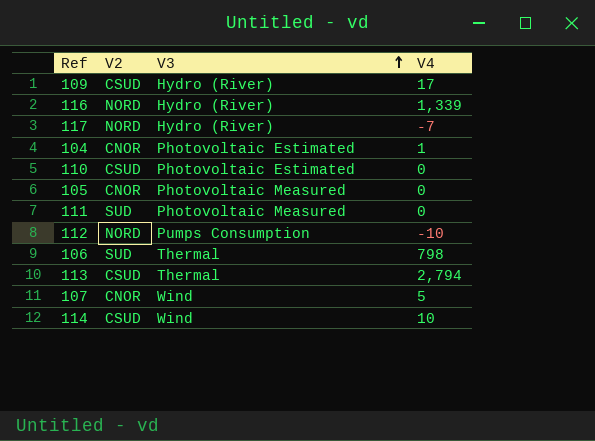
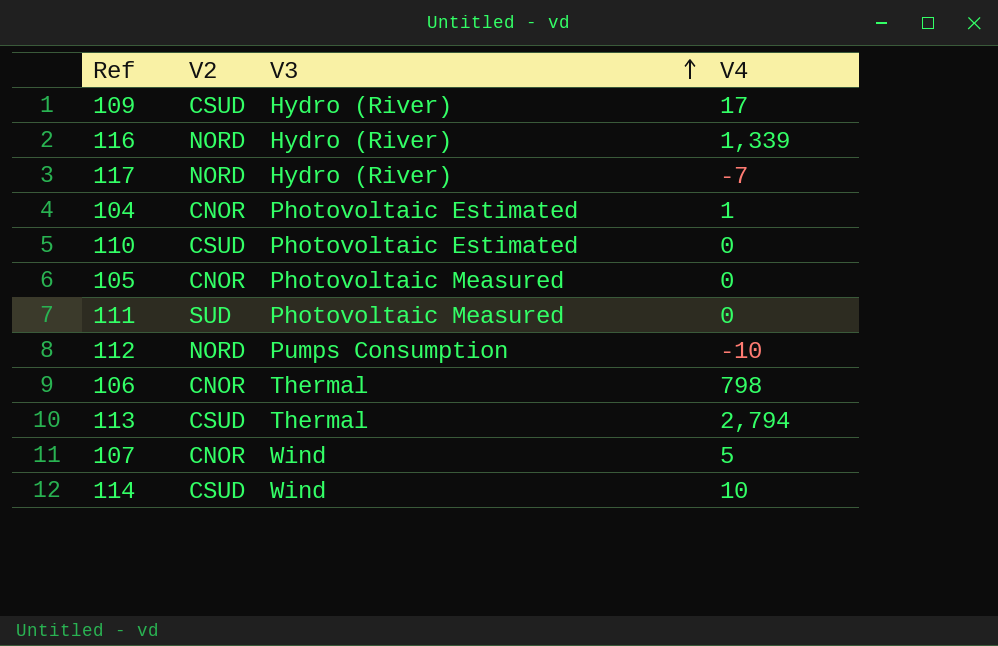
106 | V2: SUD -> CNOR

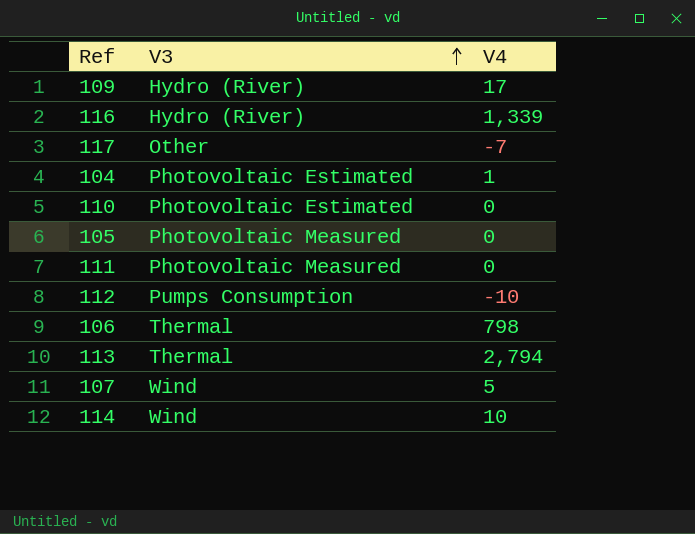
column V2 | position: 2 -> none
117 | V3: Hydro (River) -> Other

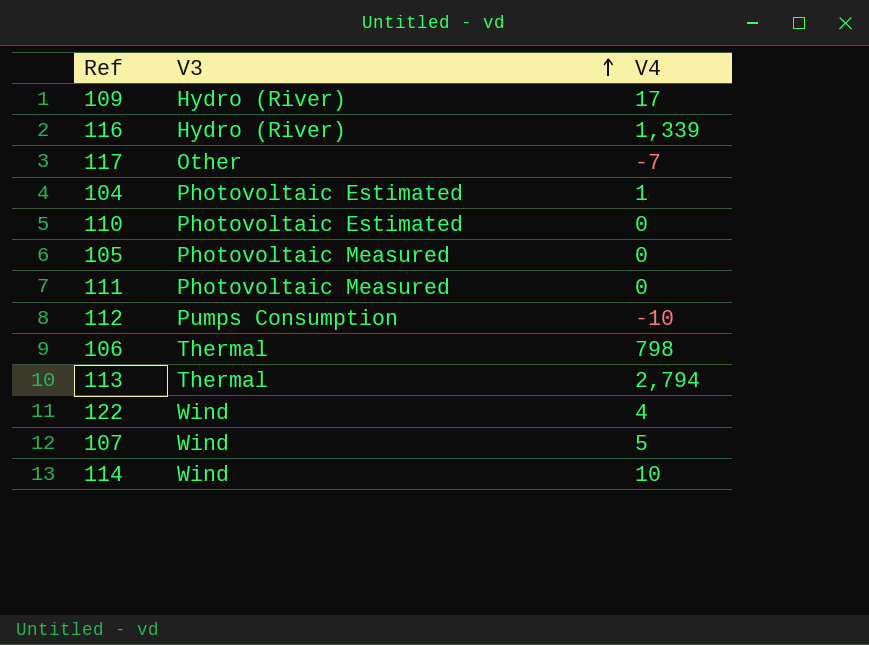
row 122: none -> Wind | 4

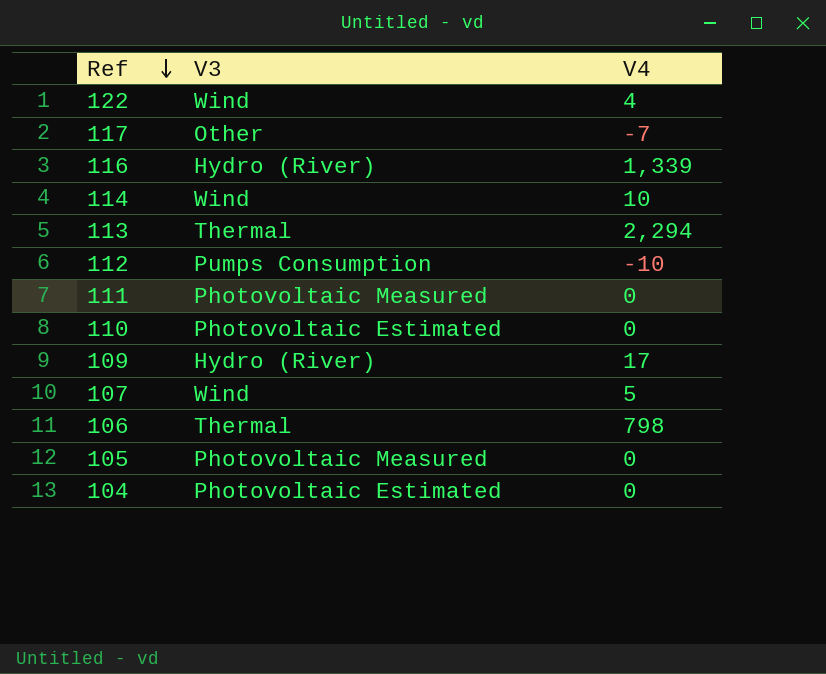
row order: V3 ascending -> Ref descending
113 | V4: 2,794 -> 2,294
104 | V4: 1 -> 0

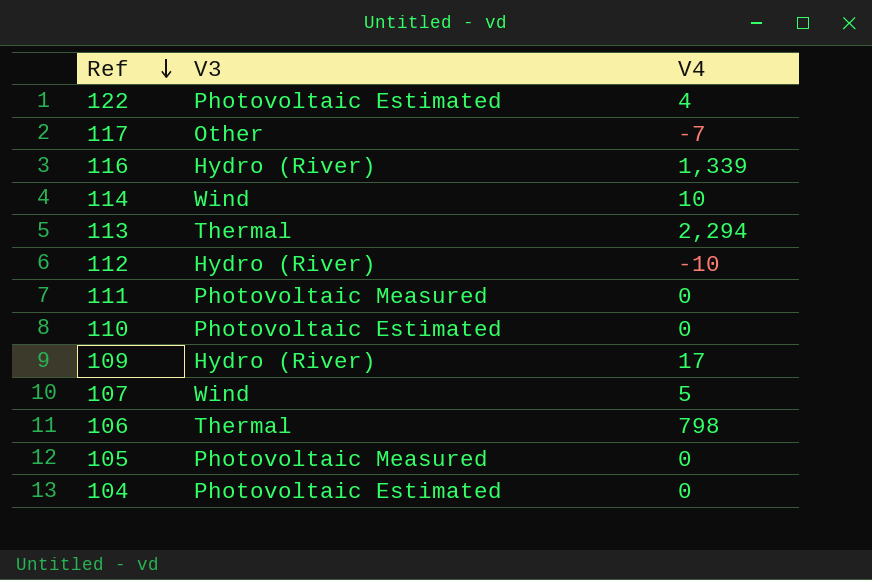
122 | V3: Wind -> Photovoltaic Estimated
112 | V3: Pumps Consumption -> Hydro (River)

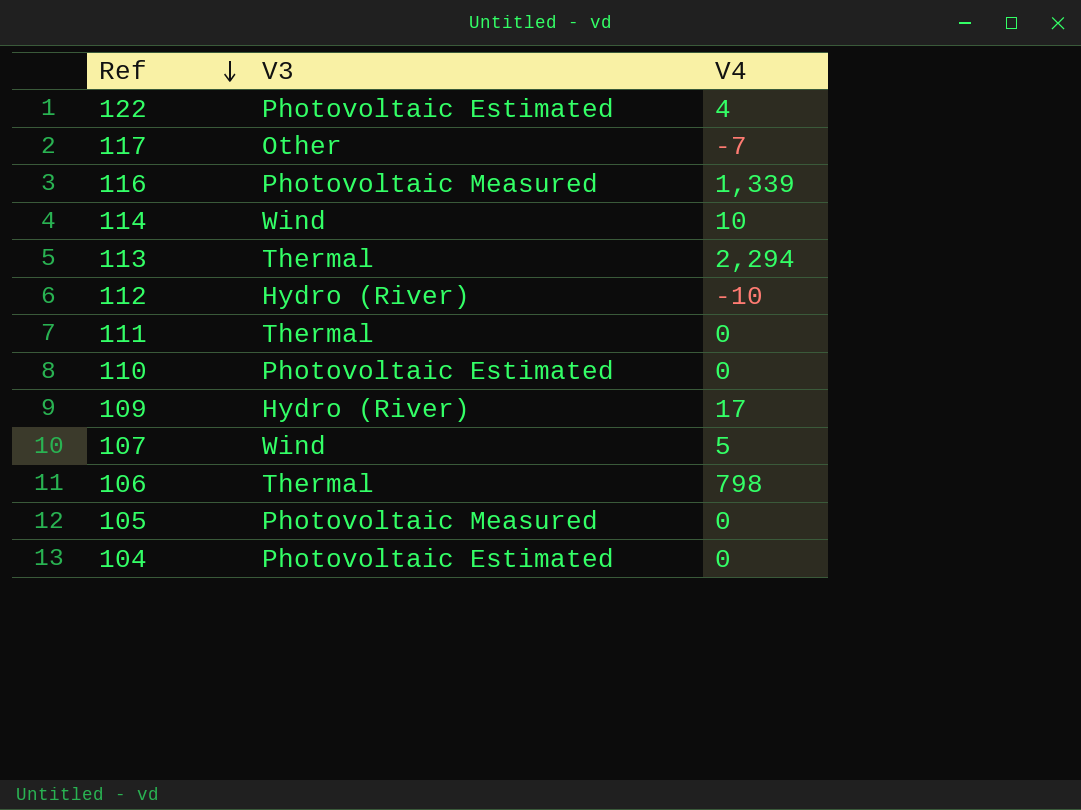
116 | V3: Hydro (River) -> Photovoltaic Measured
111 | V3: Photovoltaic Measured -> Thermal

